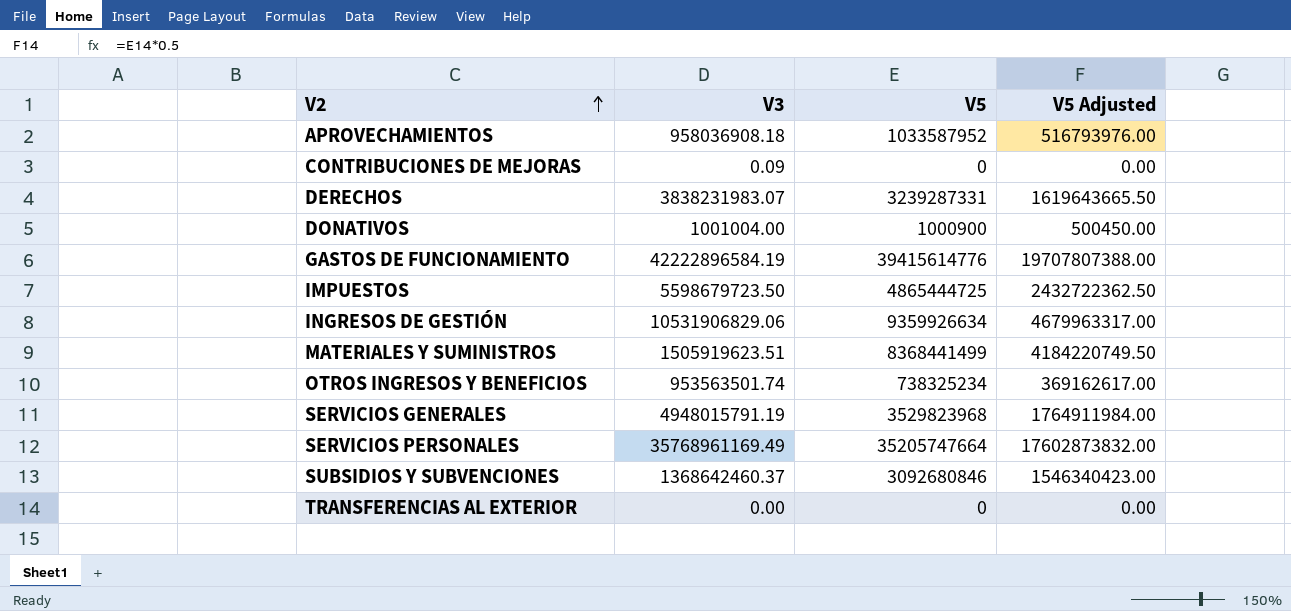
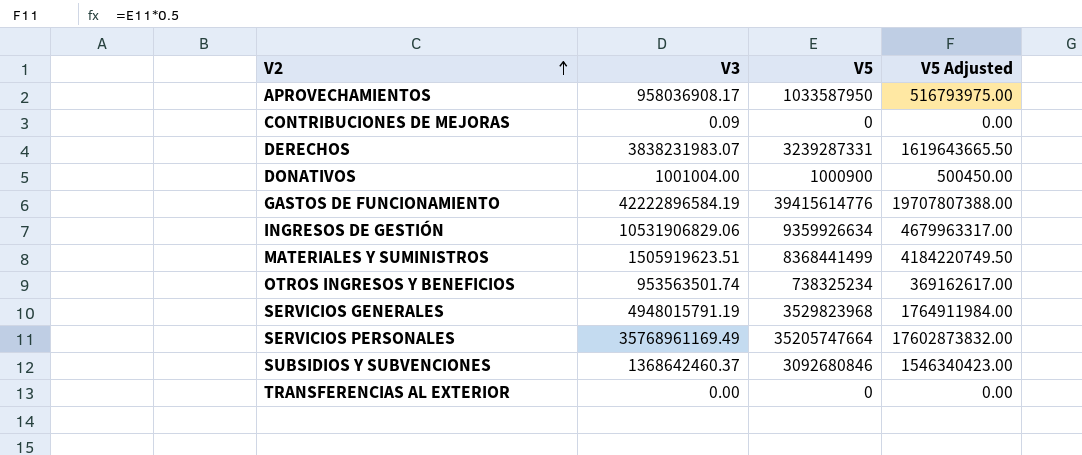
row IMPUESTOS: 5598679723.50 | 4865444725 | 2432722362.50 -> none
APROVECHAMIENTOS | V3: 958036908.18 -> 958036908.17
APROVECHAMIENTOS | V5: 1033587952 -> 1033587950
APROVECHAMIENTOS | V5 Adjusted: 516793976.00 -> 516793975.00

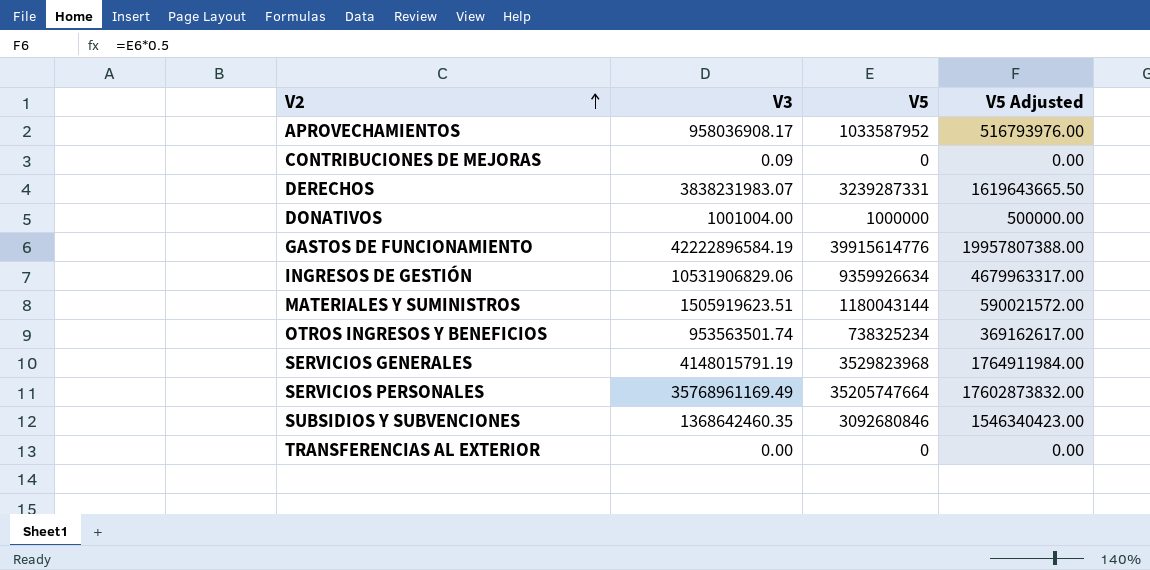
APROVECHAMIENTOS | V5: 1033587950 -> 1033587952
APROVECHAMIENTOS | V5 Adjusted: 516793975.00 -> 516793976.00
DONATIVOS | V5: 1000900 -> 1000000
DONATIVOS | V5 Adjusted: 500450.00 -> 500000.00
GASTOS DE FUNCIONAMIENTO | V5: 39415614776 -> 39915614776
GASTOS DE FUNCIONAMIENTO | V5 Adjusted: 19707807388.00 -> 19957807388.00
MATERIALES Y SUMINISTROS | V5: 8368441499 -> 1180043144
MATERIALES Y SUMINISTROS | V5 Adjusted: 4184220749.50 -> 590021572.00
SERVICIOS GENERALES | V3: 4948015791.19 -> 4148015791.19
SUBSIDIOS Y SUBVENCIONES | V3: 1368642460.37 -> 1368642460.35

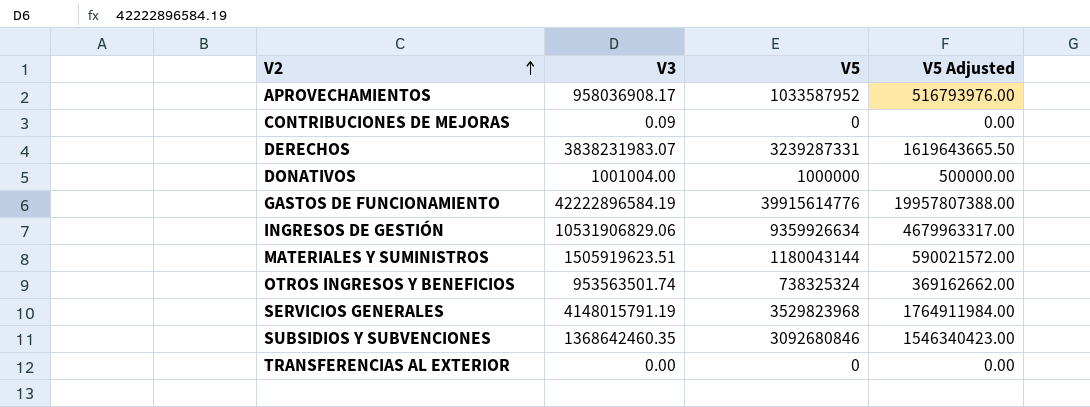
row SERVICIOS PERSONALES: 35768961169.49 | 35205747664 | 17602873832.00 -> none
OTROS INGRESOS Y BENEFICIOS | V5: 738325234 -> 738325324
OTROS INGRESOS Y BENEFICIOS | V5 Adjusted: 369162617.00 -> 369162662.00

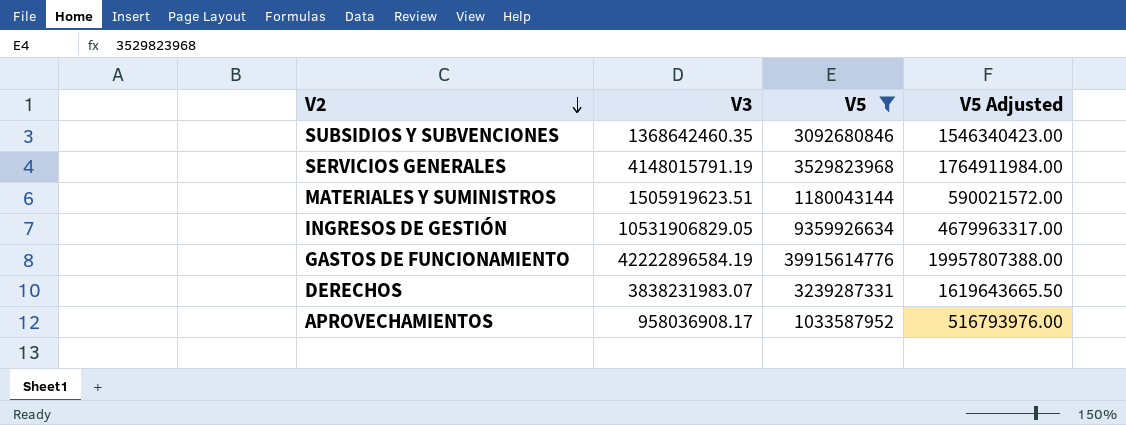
filter: none -> V5 >= 1033587952
row order: V2 ascending -> V2 descending
INGRESOS DE GESTIÓN | V3: 10531906829.06 -> 10531906829.05

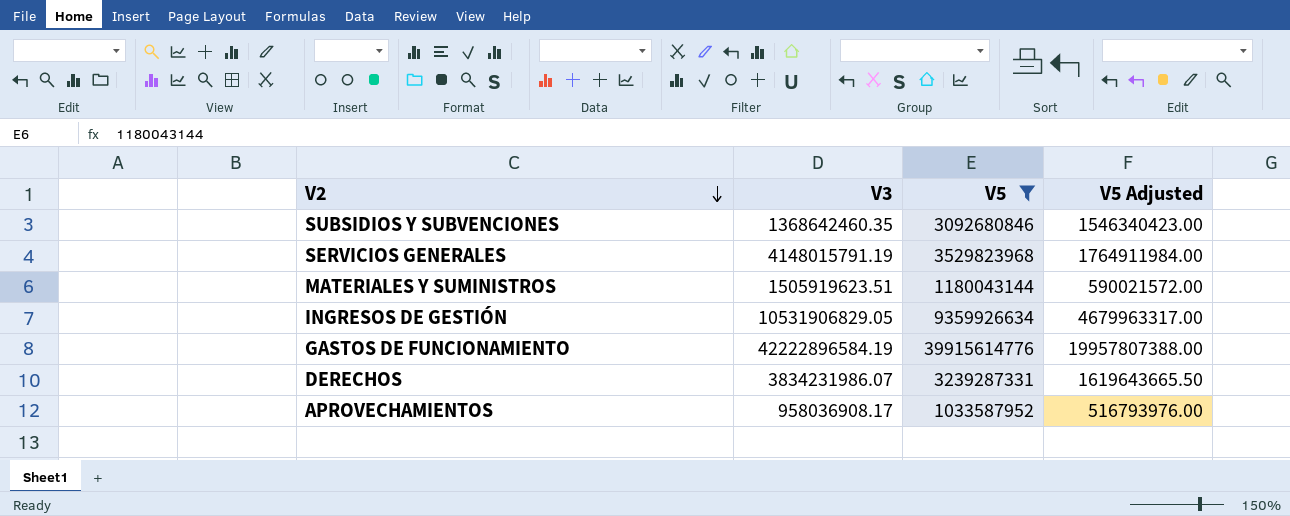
DERECHOS | V3: 3838231983.07 -> 3834231986.07

